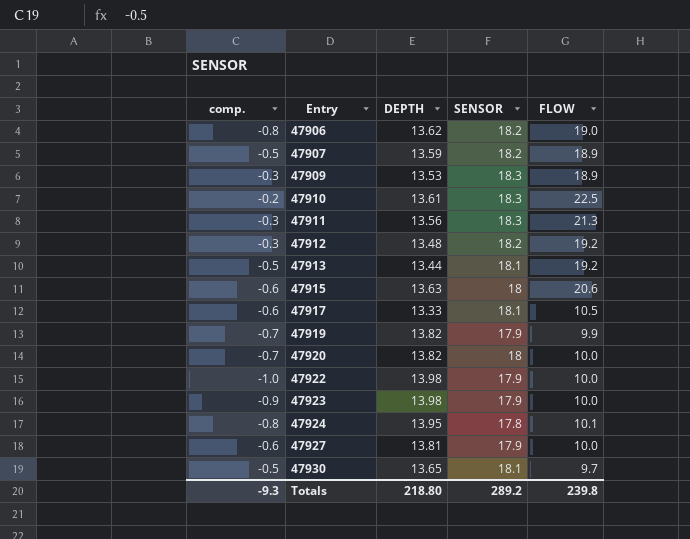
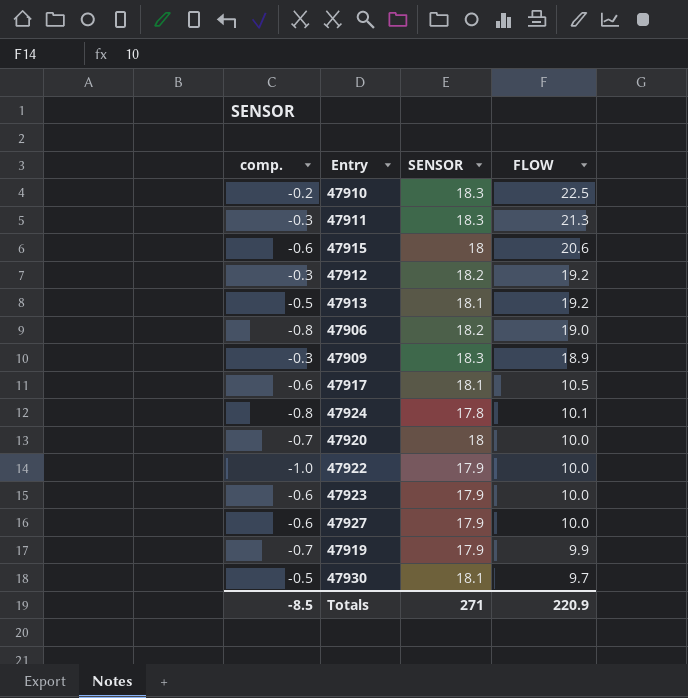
row order: Entry ascending -> FLOW descending
column DEPTH | position: 3 -> none
row 47907: -0.5 | 13.59 | 18.2 | 18.9 -> none
47923 | comp.: -0.9 -> -0.6
Totals | comp.: -9.3 -> -8.5
Totals | SENSOR: 289.2 -> 271
Totals | FLOW: 239.8 -> 220.9

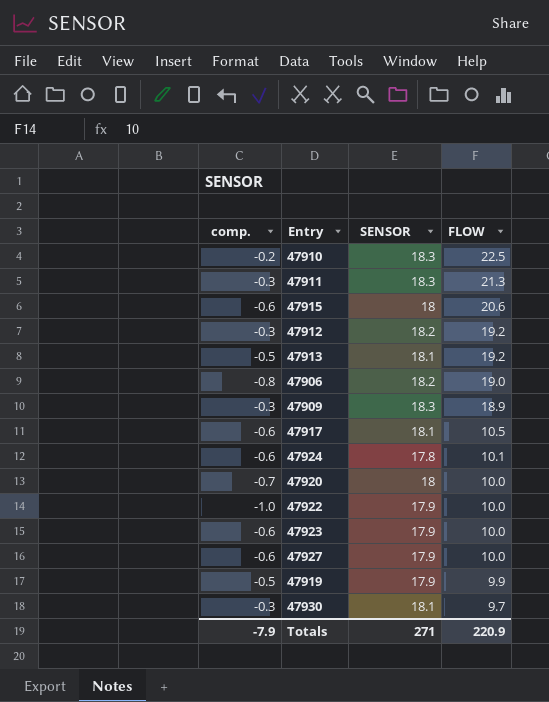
47924 | comp.: -0.8 -> -0.6
47919 | comp.: -0.7 -> -0.5
47930 | comp.: -0.5 -> -0.3
Totals | comp.: -8.5 -> -7.9

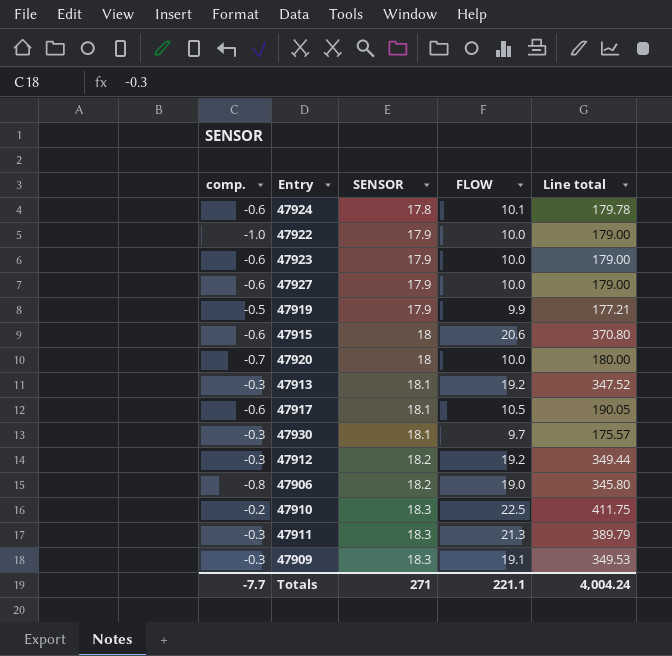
row order: FLOW descending -> SENSOR ascending
column Line total | formula: none -> [SENSOR] * [FLOW]
47913 | comp.: -0.5 -> -0.3
47909 | FLOW: 18.9 -> 19.1
Totals | comp.: -7.9 -> -7.7
Totals | FLOW: 220.9 -> 221.1

